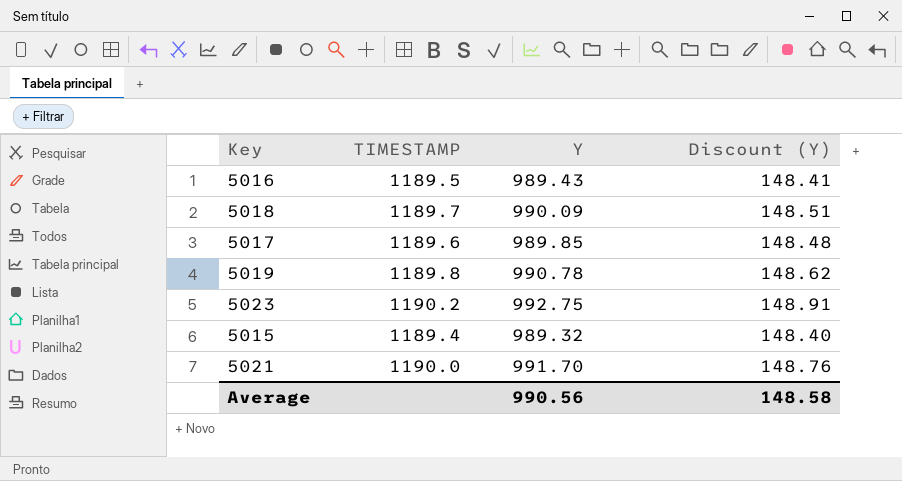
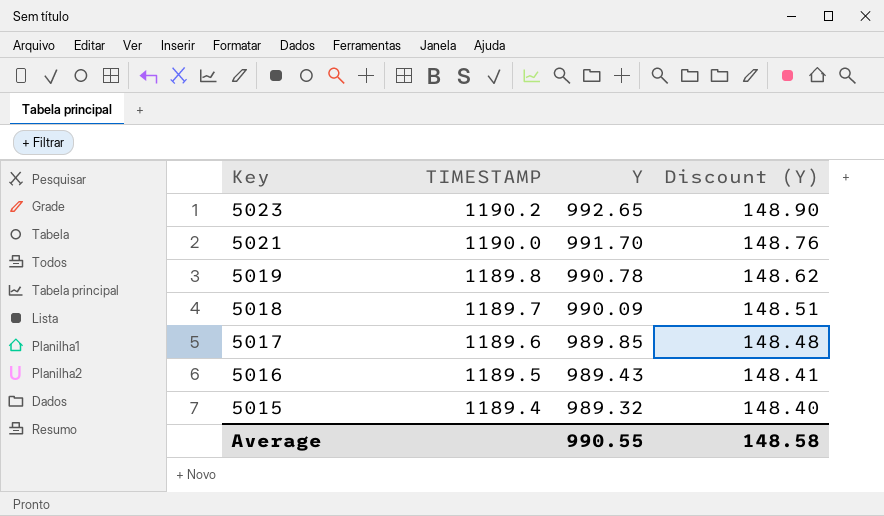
row order: none -> Key descending
5023 | Y: 992.75 -> 992.65
5023 | Discount (Y): 148.91 -> 148.90
Average | Y: 990.56 -> 990.55

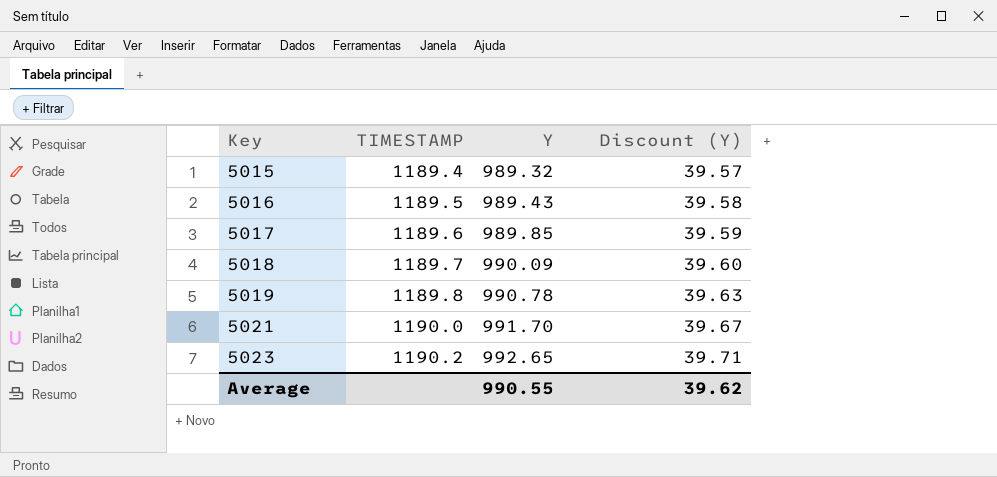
row order: Key descending -> Key ascending
column Discount (Y) | formula: [Y] * 0.15 -> [Y] * 0.04
Average | Discount (Y): 148.58 -> 39.62

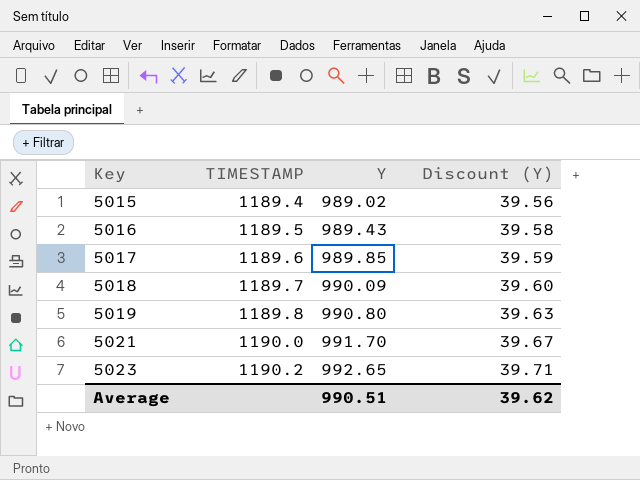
5015 | Y: 989.32 -> 989.02
5015 | Discount (Y): 39.57 -> 39.56
5019 | Y: 990.78 -> 990.80
Average | Y: 990.55 -> 990.51

